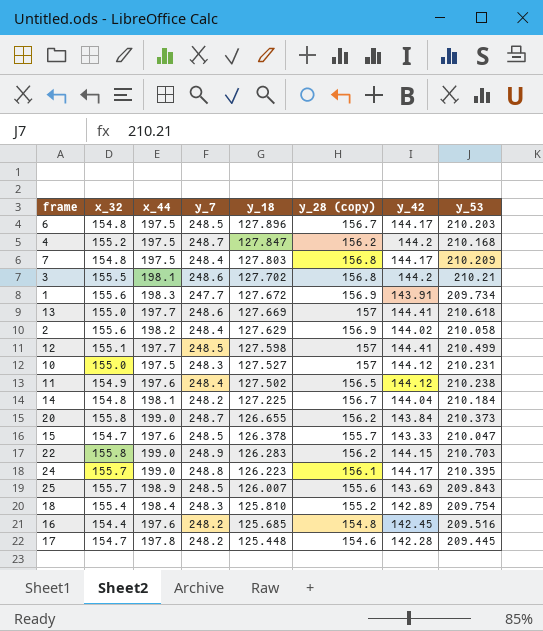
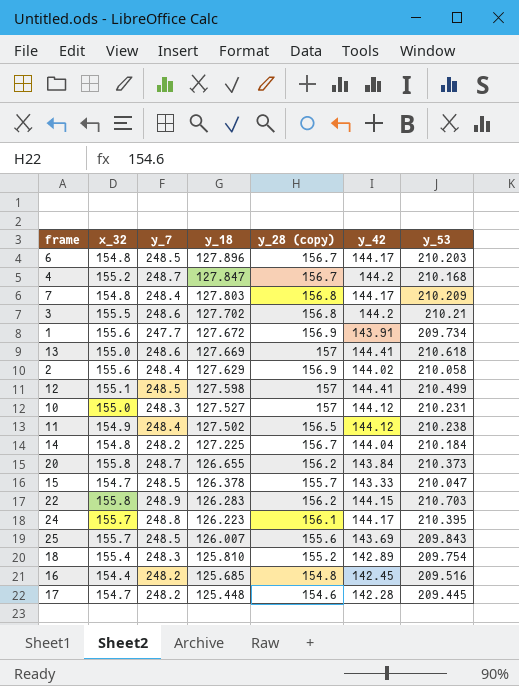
column x_44 | position: 3 -> none
4 | y_28 (copy): 156.2 -> 156.7

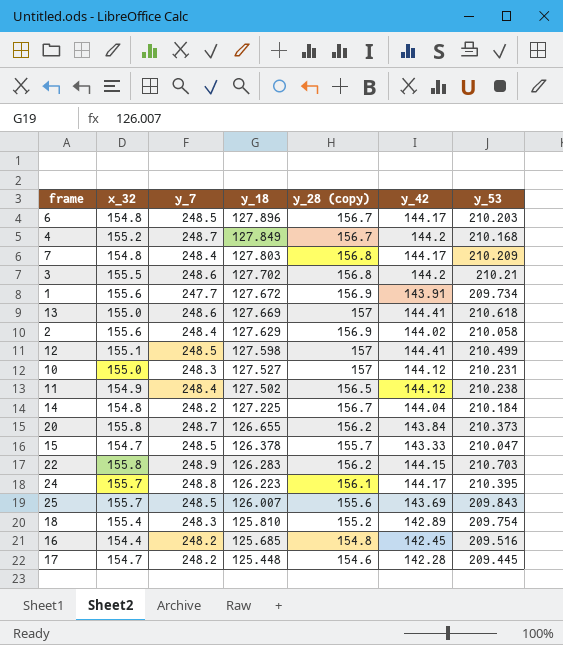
4 | y_18: 127.847 -> 127.849

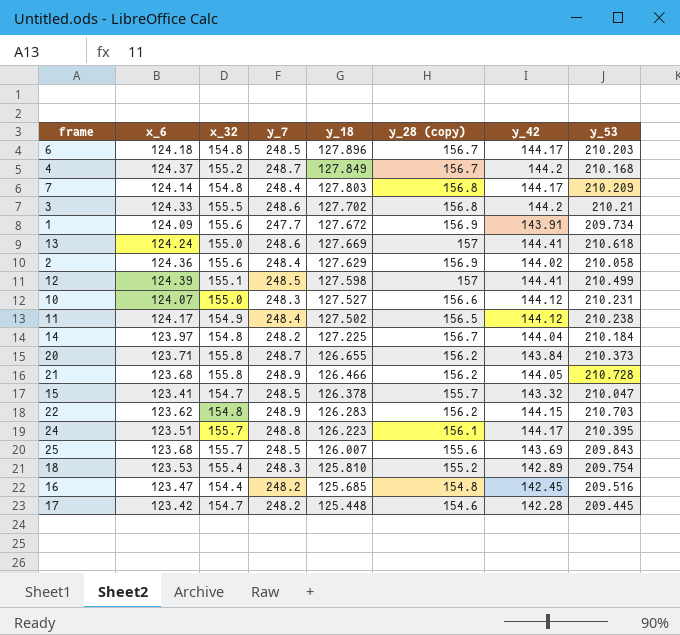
column x_6 | position: none -> 2
10 | y_28 (copy): 157 -> 156.6
row 21: none -> 123.68 | 155.8 | 248.9 | 126.466 | 156.2 | 144.05 | 210.728
15 | y_42: 143.33 -> 143.32
22 | x_32: 155.8 -> 154.8

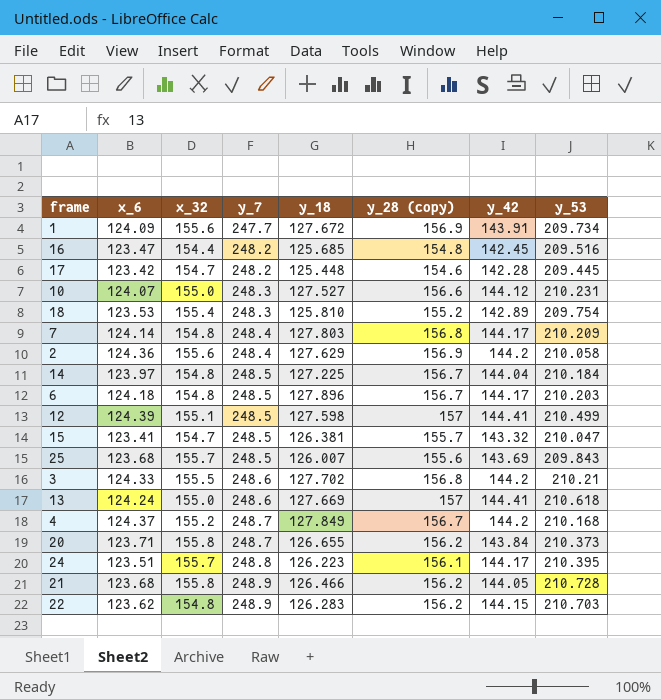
row order: y_18 descending -> y_7 ascending
row 11: 124.17 | 154.9 | 248.4 | 127.502 | 156.5 | 144.12 | 210.238 -> none
2 | y_42: 144.02 -> 144.2
14 | y_7: 248.2 -> 248.5
15 | y_18: 126.378 -> 126.381

